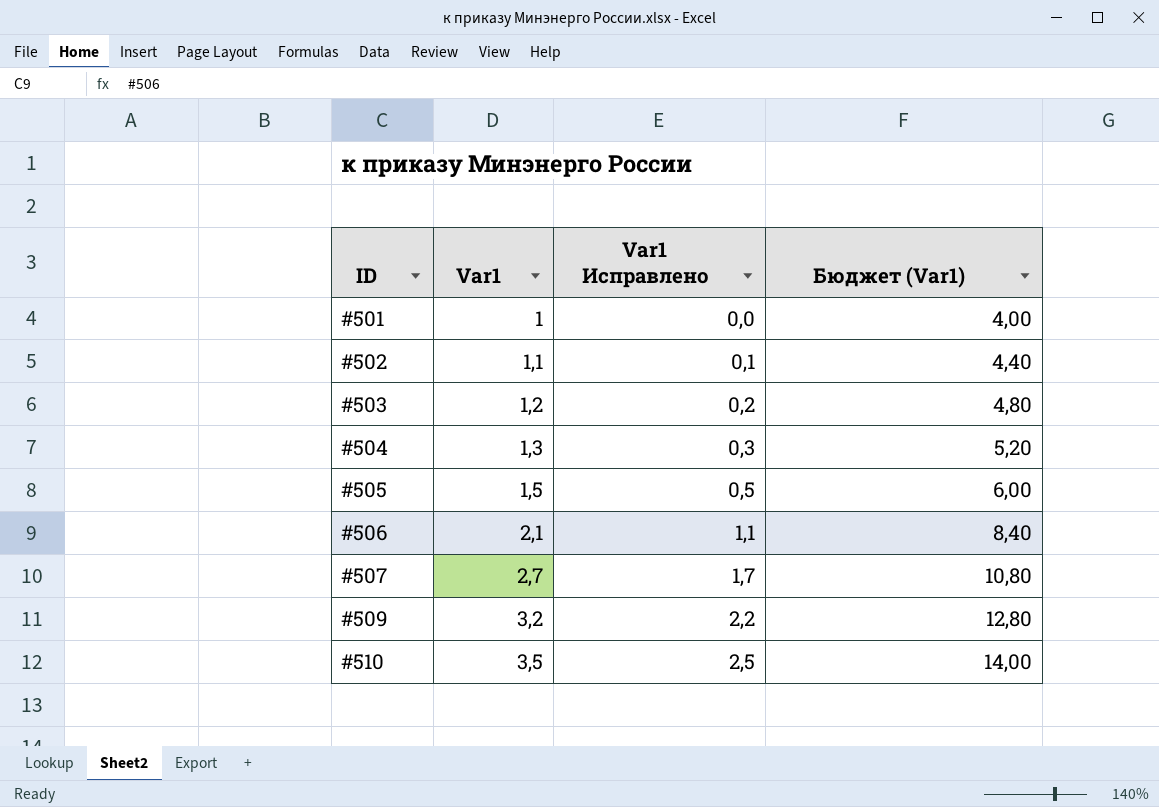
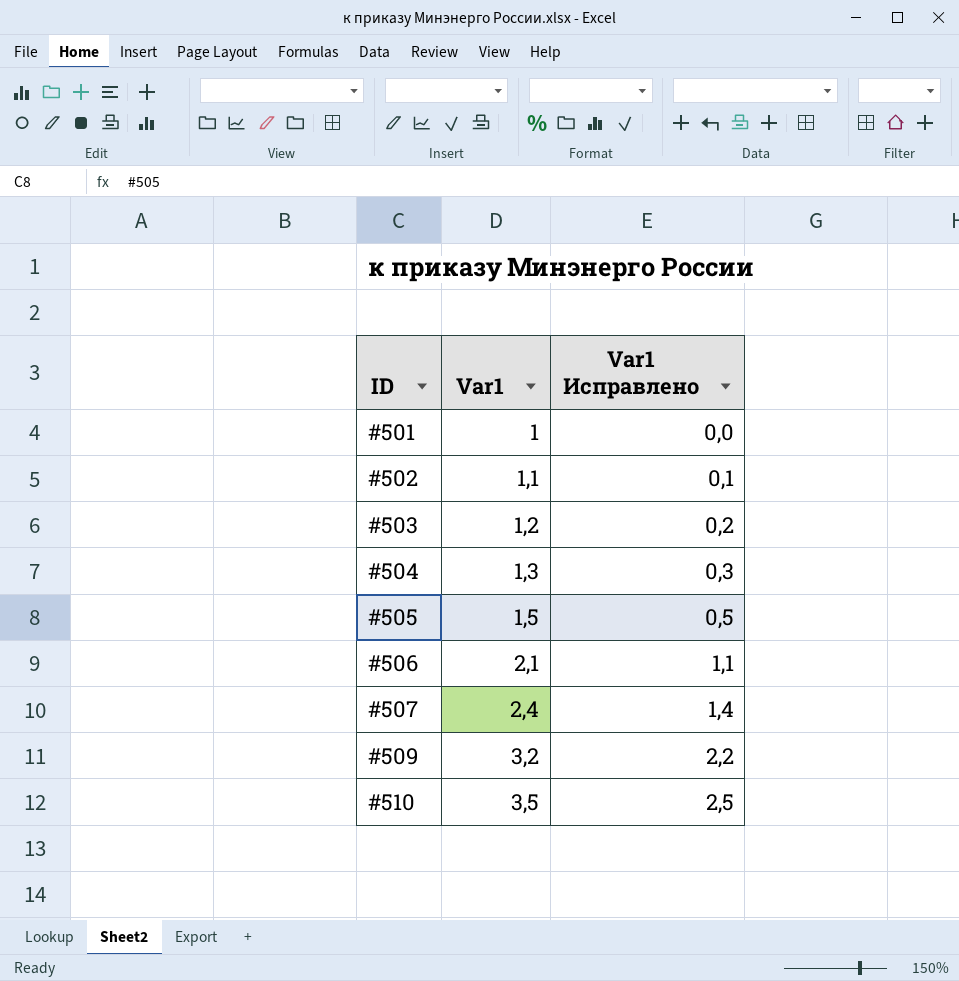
column Бюджет (Var1) | formula: [Var1] * 4 -> none
#507 | Var1: 2,7 -> 2,4
#507 | Var1 Исправлено: 1,7 -> 1,4

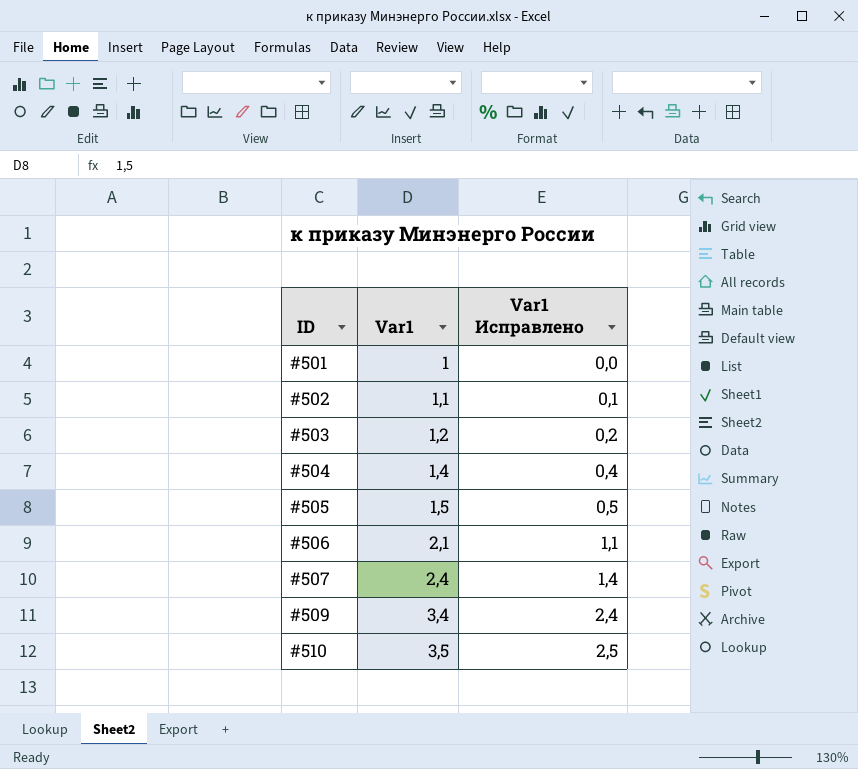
#504 | Var1: 1,3 -> 1,4
#504 | Var1 Исправлено: 0,3 -> 0,4
#509 | Var1: 3,2 -> 3,4
#509 | Var1 Исправлено: 2,2 -> 2,4

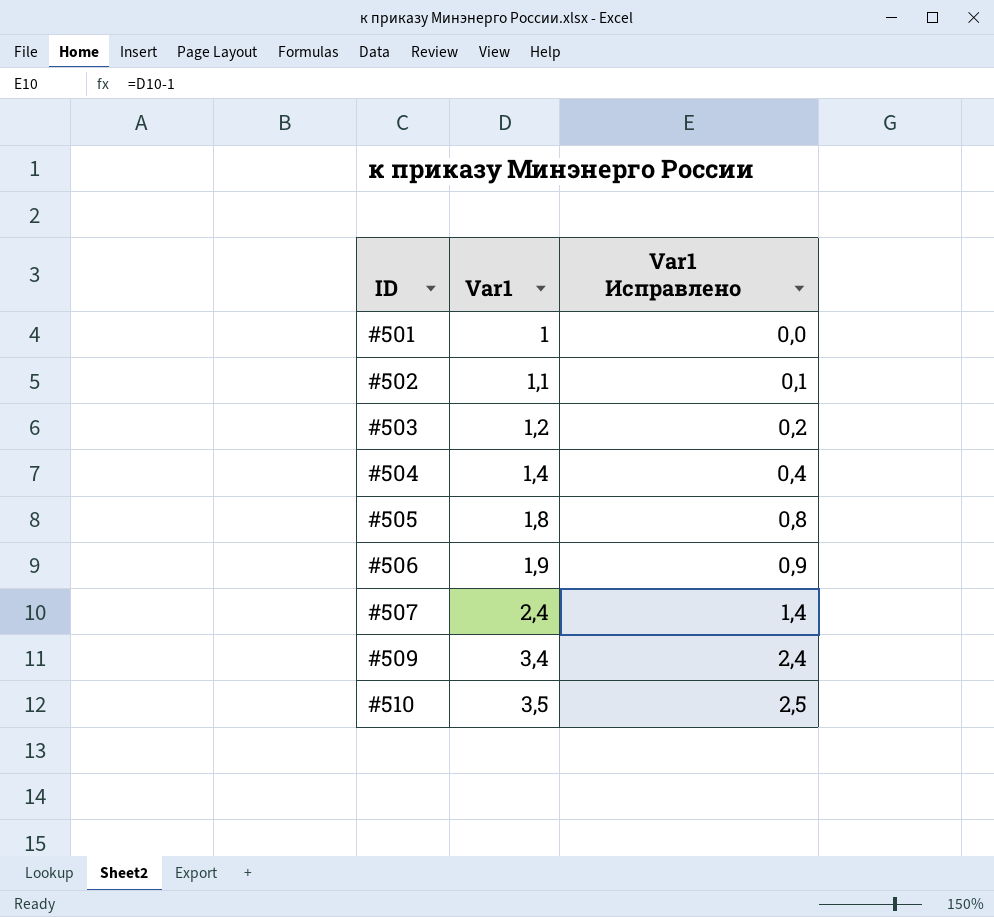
#505 | Var1: 1,5 -> 1,8
#505 | Var1 Исправлено: 0,5 -> 0,8
#506 | Var1: 2,1 -> 1,9
#506 | Var1 Исправлено: 1,1 -> 0,9

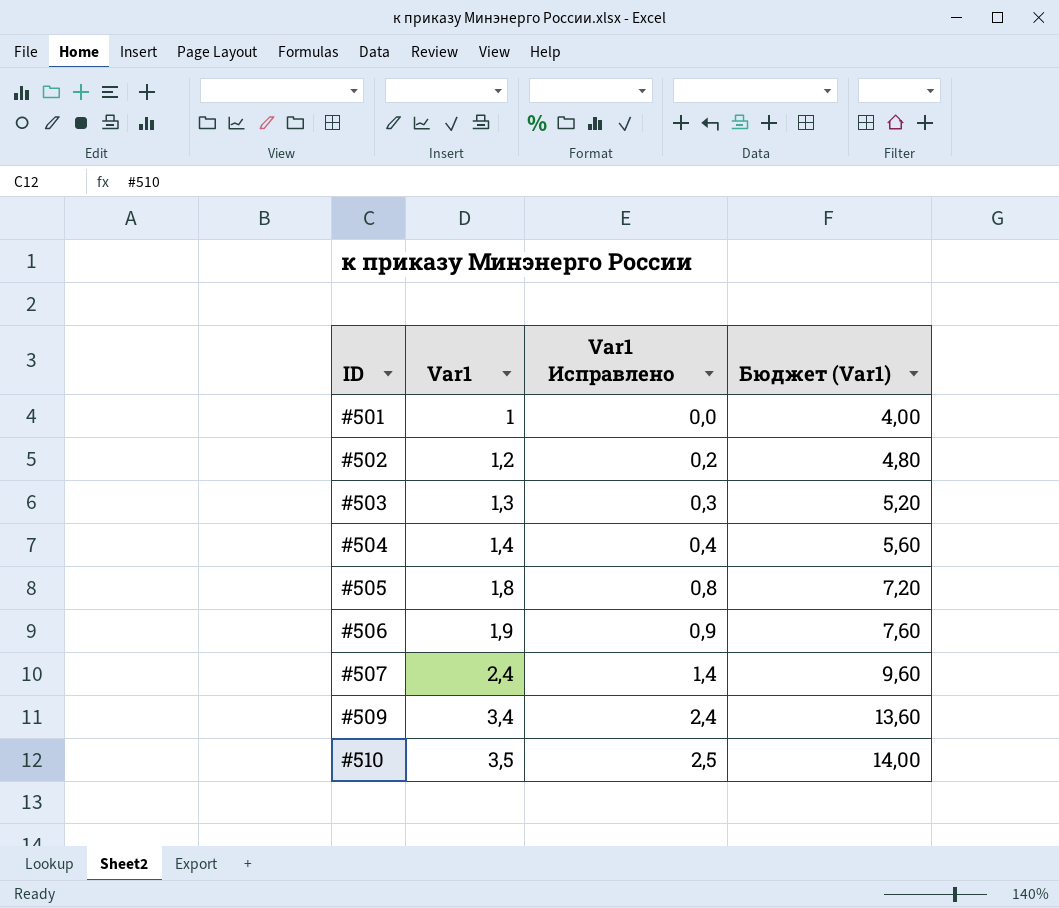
column Бюджет (Var1) | formula: none -> [Var1] * 4
#502 | Var1: 1,1 -> 1,2
#502 | Var1 Исправлено: 0,1 -> 0,2
#503 | Var1: 1,2 -> 1,3
#503 | Var1 Исправлено: 0,2 -> 0,3

